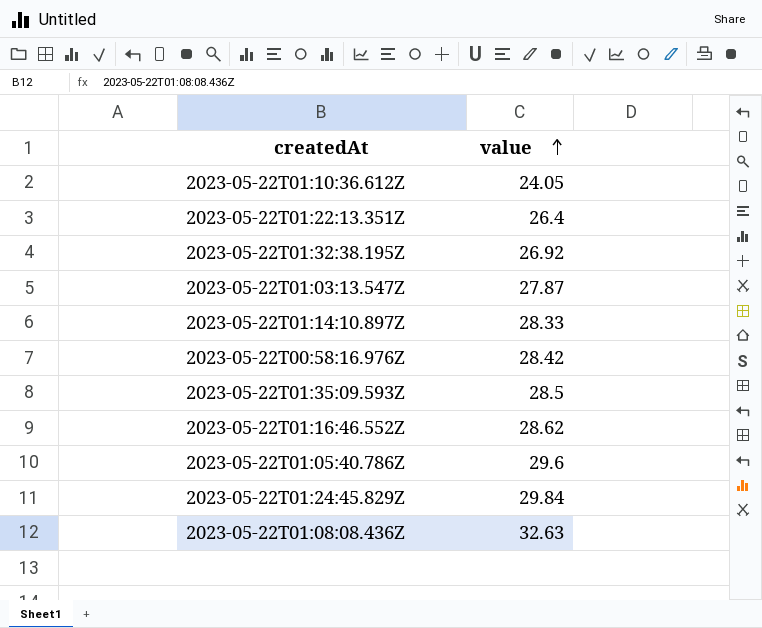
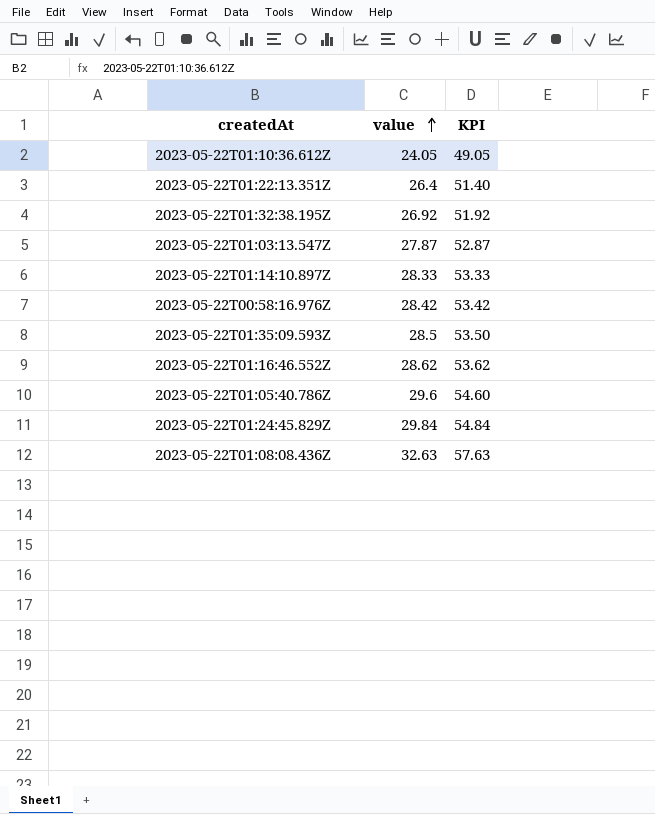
column KPI | formula: none -> [value] + 25

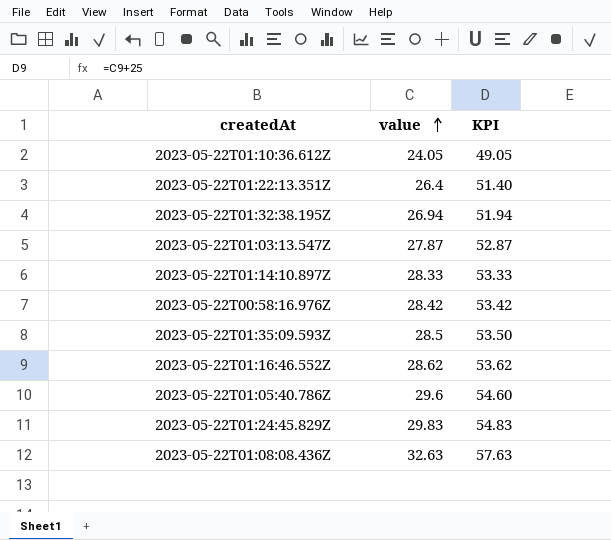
2023-05-22T01:32:38.195Z | value: 26.92 -> 26.94
2023-05-22T01:32:38.195Z | KPI: 51.92 -> 51.94
2023-05-22T01:24:45.829Z | value: 29.84 -> 29.83
2023-05-22T01:24:45.829Z | KPI: 54.84 -> 54.83

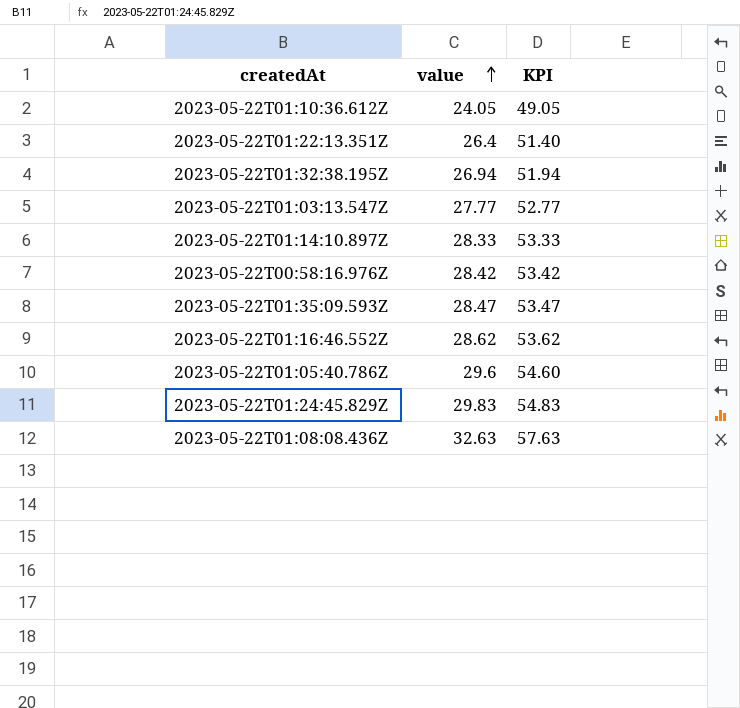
2023-05-22T01:03:13.547Z | value: 27.87 -> 27.77
2023-05-22T01:03:13.547Z | KPI: 52.87 -> 52.77
2023-05-22T01:35:09.593Z | value: 28.5 -> 28.47
2023-05-22T01:35:09.593Z | KPI: 53.50 -> 53.47

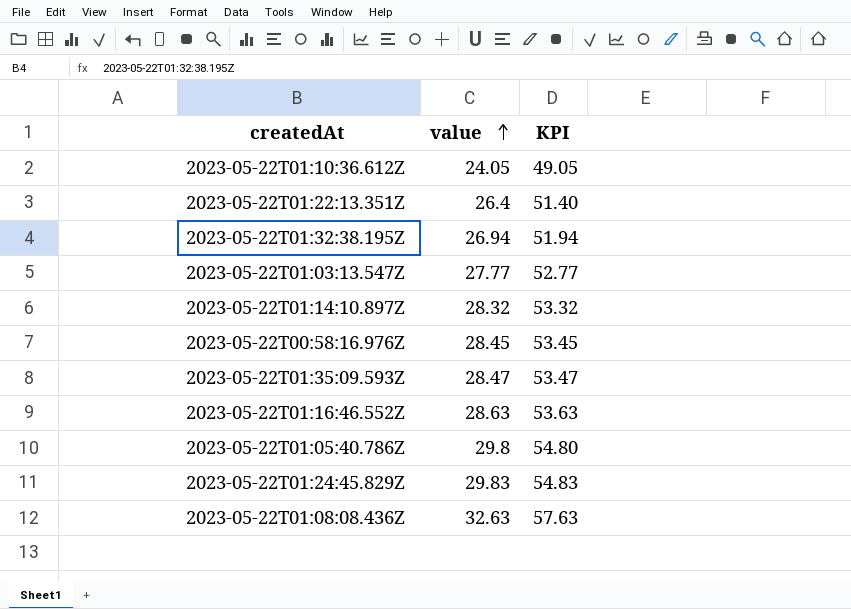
2023-05-22T01:14:10.897Z | value: 28.33 -> 28.32
2023-05-22T01:14:10.897Z | KPI: 53.33 -> 53.32
2023-05-22T00:58:16.976Z | value: 28.42 -> 28.45
2023-05-22T00:58:16.976Z | KPI: 53.42 -> 53.45
2023-05-22T01:16:46.552Z | value: 28.62 -> 28.63
2023-05-22T01:16:46.552Z | KPI: 53.62 -> 53.63
2023-05-22T01:05:40.786Z | value: 29.6 -> 29.8
2023-05-22T01:05:40.786Z | KPI: 54.60 -> 54.80

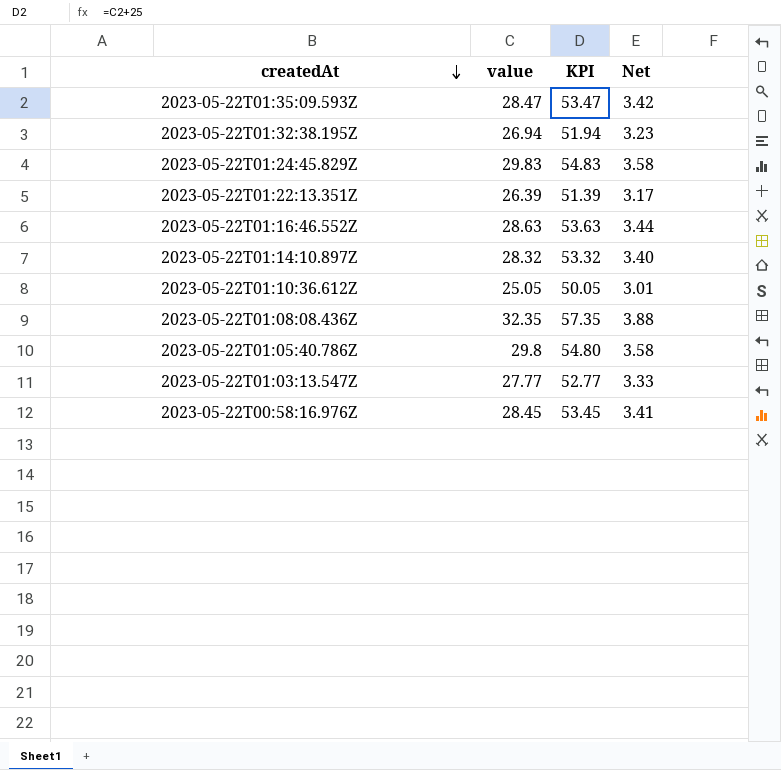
row order: value ascending -> createdAt descending
column Net | formula: none -> [value] * 0.12
2023-05-22T01:22:13.351Z | value: 26.4 -> 26.39
2023-05-22T01:22:13.351Z | KPI: 51.40 -> 51.39
2023-05-22T01:10:36.612Z | value: 24.05 -> 25.05
2023-05-22T01:10:36.612Z | KPI: 49.05 -> 50.05
2023-05-22T01:08:08.436Z | value: 32.63 -> 32.35
2023-05-22T01:08:08.436Z | KPI: 57.63 -> 57.35

